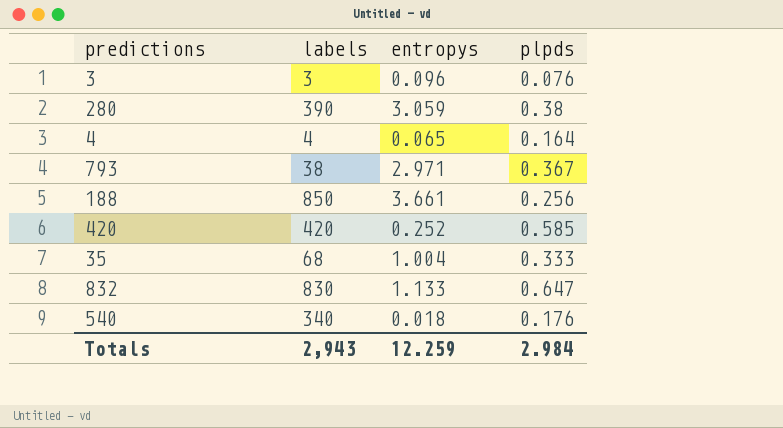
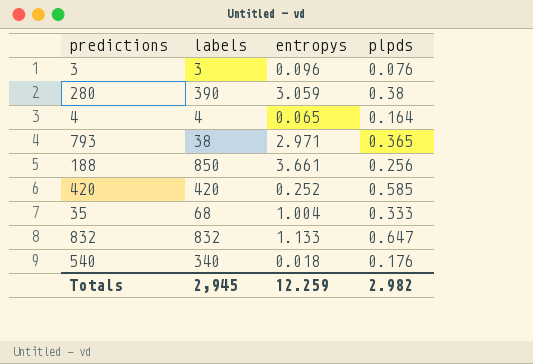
793 | plpds: 0.367 -> 0.365
832 | labels: 830 -> 832
Totals | labels: 2,943 -> 2,945
Totals | plpds: 2.984 -> 2.982

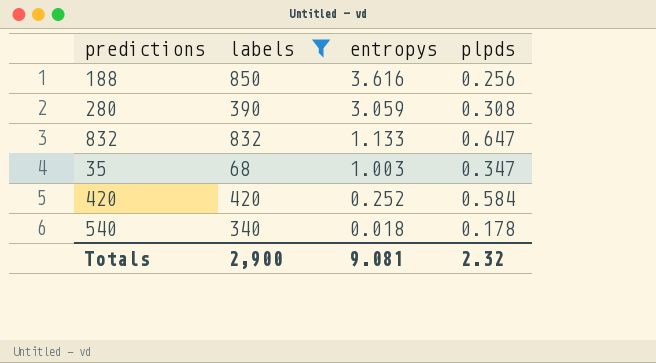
filter: none -> labels >= 68
row order: none -> entropys descending
188 | entropys: 3.661 -> 3.616
280 | plpds: 0.38 -> 0.308
35 | entropys: 1.004 -> 1.003
35 | plpds: 0.333 -> 0.347
420 | plpds: 0.585 -> 0.584
540 | plpds: 0.176 -> 0.178
Totals | labels: 2,945 -> 2,900
Totals | entropys: 12.259 -> 9.081
Totals | plpds: 2.982 -> 2.32

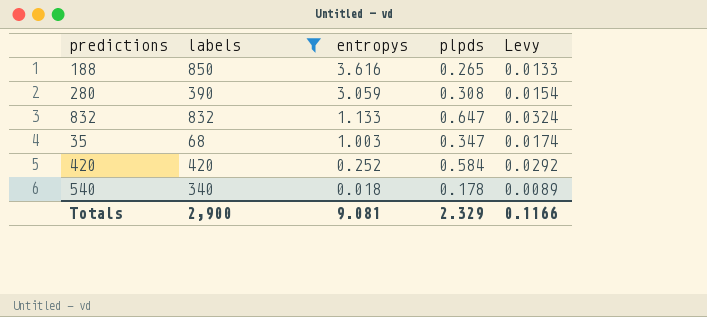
column Levy | formula: none -> [plpds] * 0.05
188 | plpds: 0.256 -> 0.265
Totals | plpds: 2.32 -> 2.329

